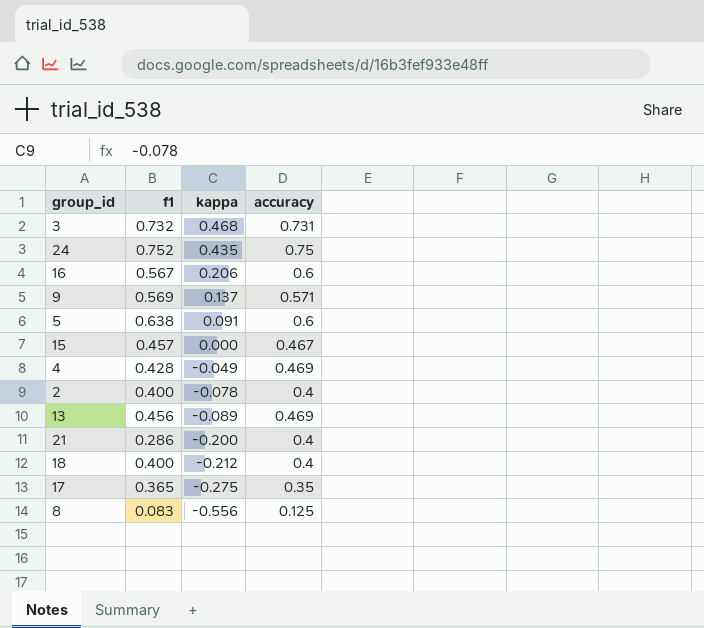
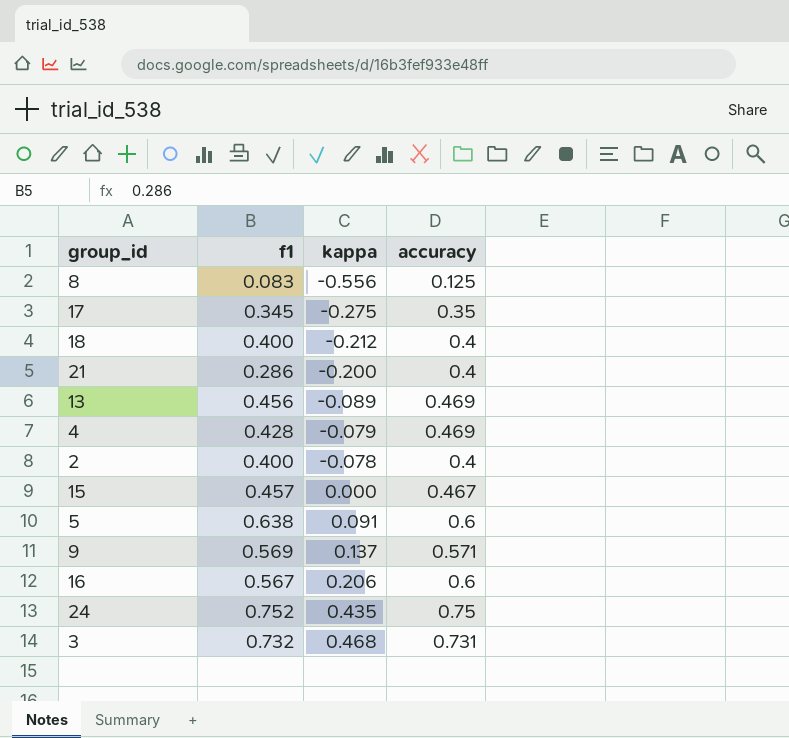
row order: kappa descending -> kappa ascending
17 | f1: 0.365 -> 0.345
4 | kappa: -0.049 -> -0.079

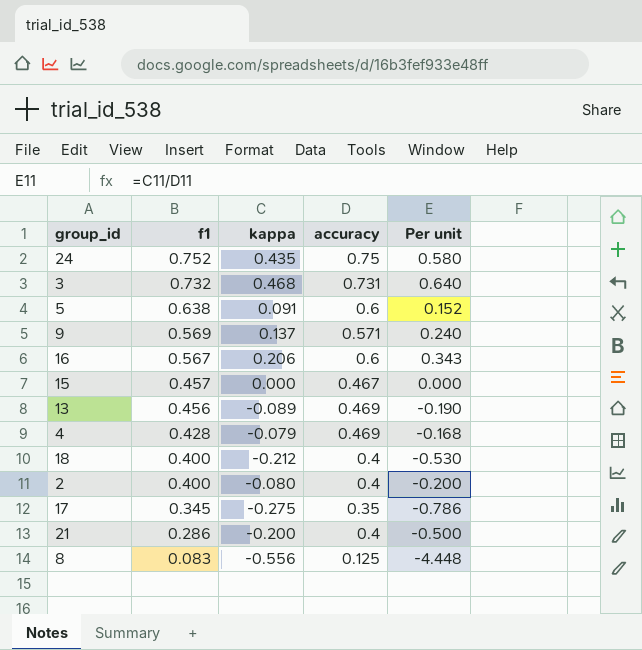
row order: kappa ascending -> f1 descending
column Per unit | formula: none -> [kappa] / [accuracy]
2 | kappa: -0.078 -> -0.080

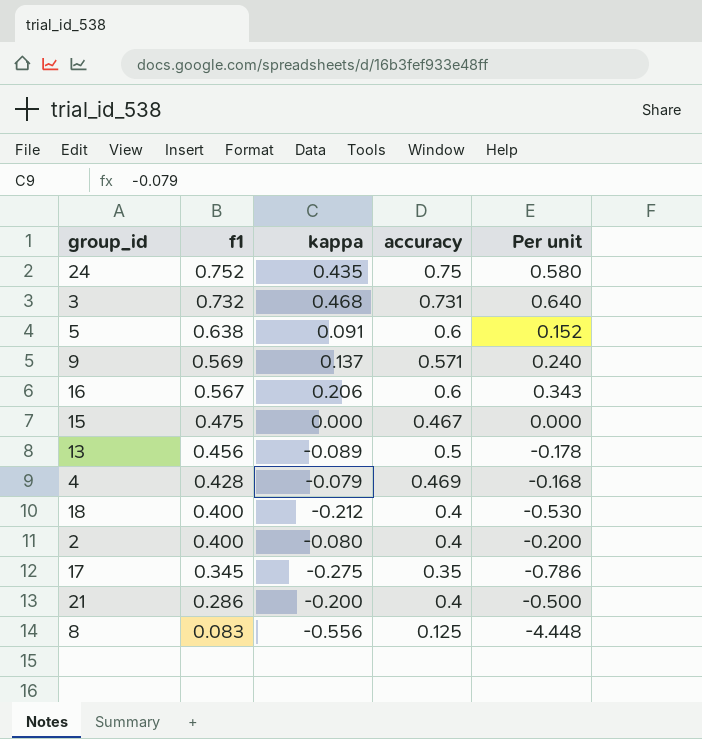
15 | f1: 0.457 -> 0.475
13 | accuracy: 0.469 -> 0.5
13 | Per unit: -0.190 -> -0.178

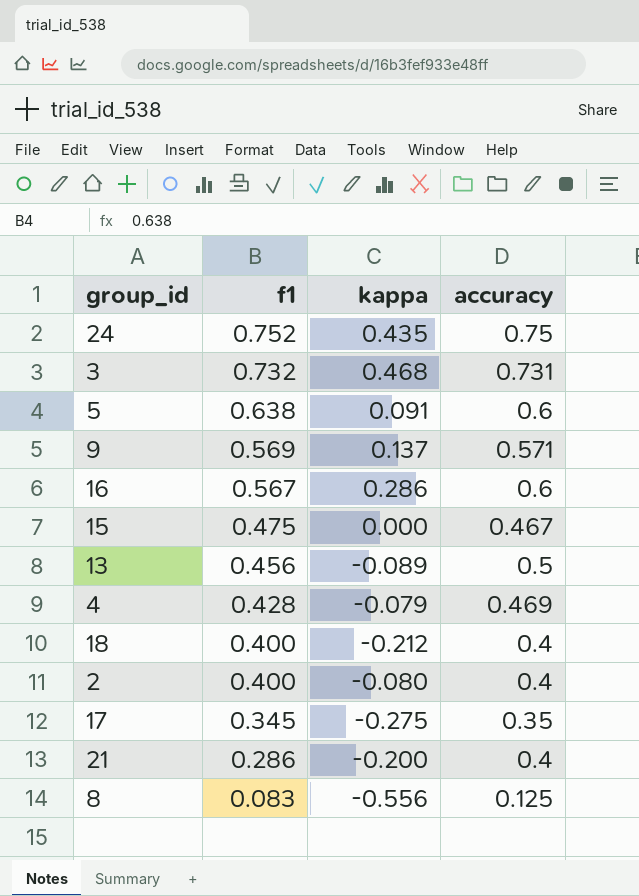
column Per unit | formula: [kappa] / [accuracy] -> none
16 | kappa: 0.206 -> 0.286

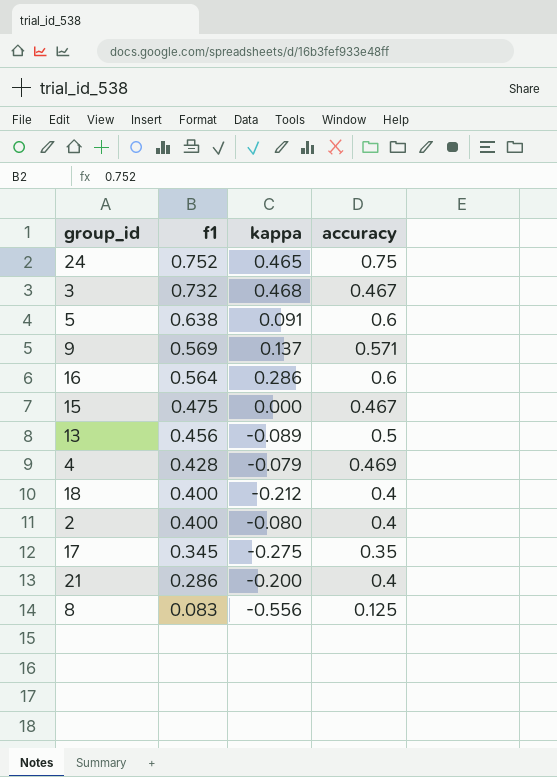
24 | kappa: 0.435 -> 0.465
3 | accuracy: 0.731 -> 0.467
16 | f1: 0.567 -> 0.564

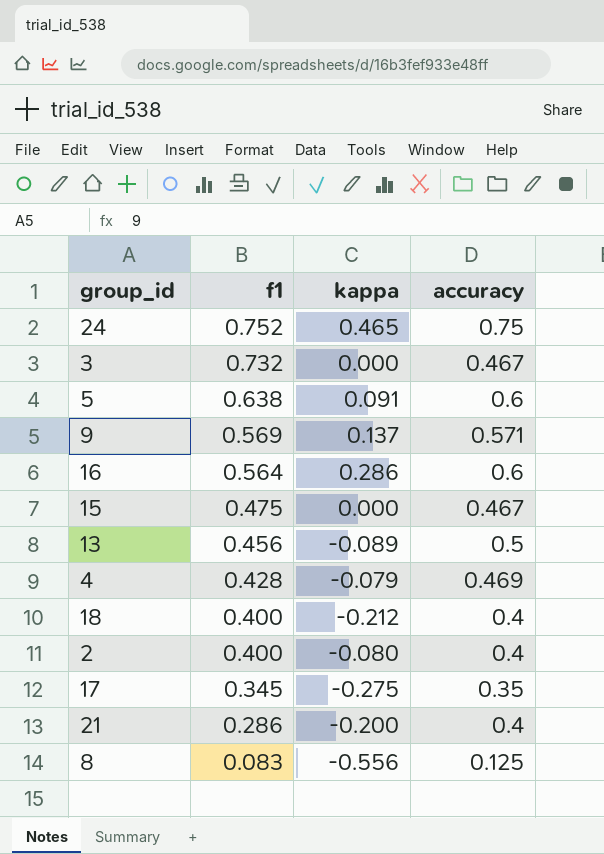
3 | kappa: 0.468 -> 0.000

